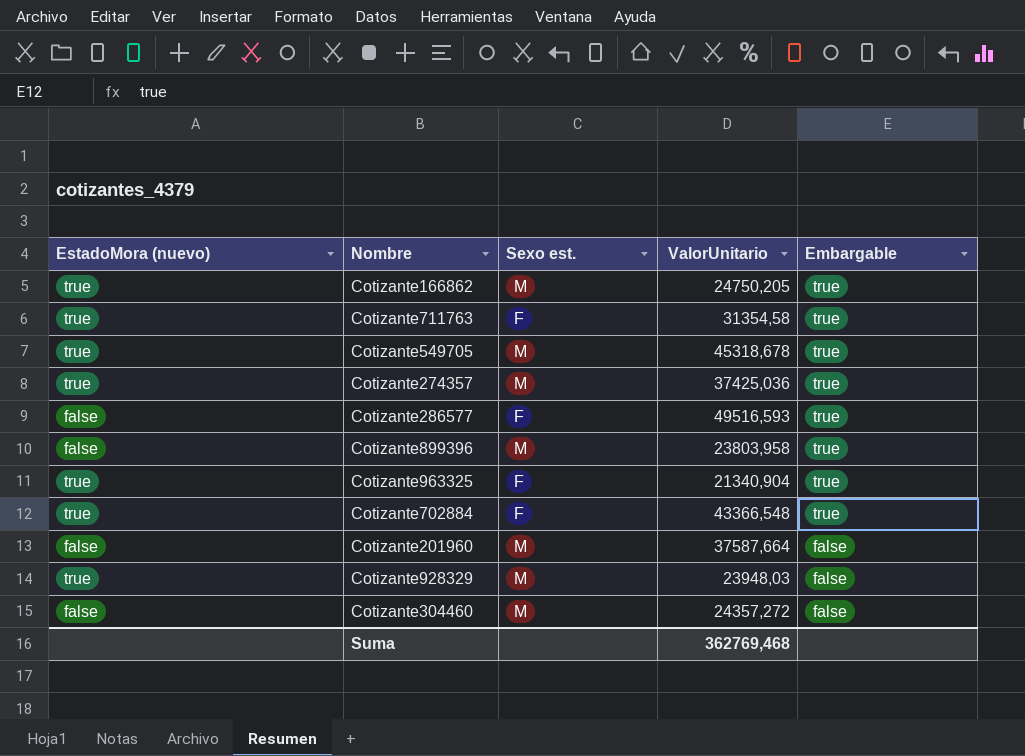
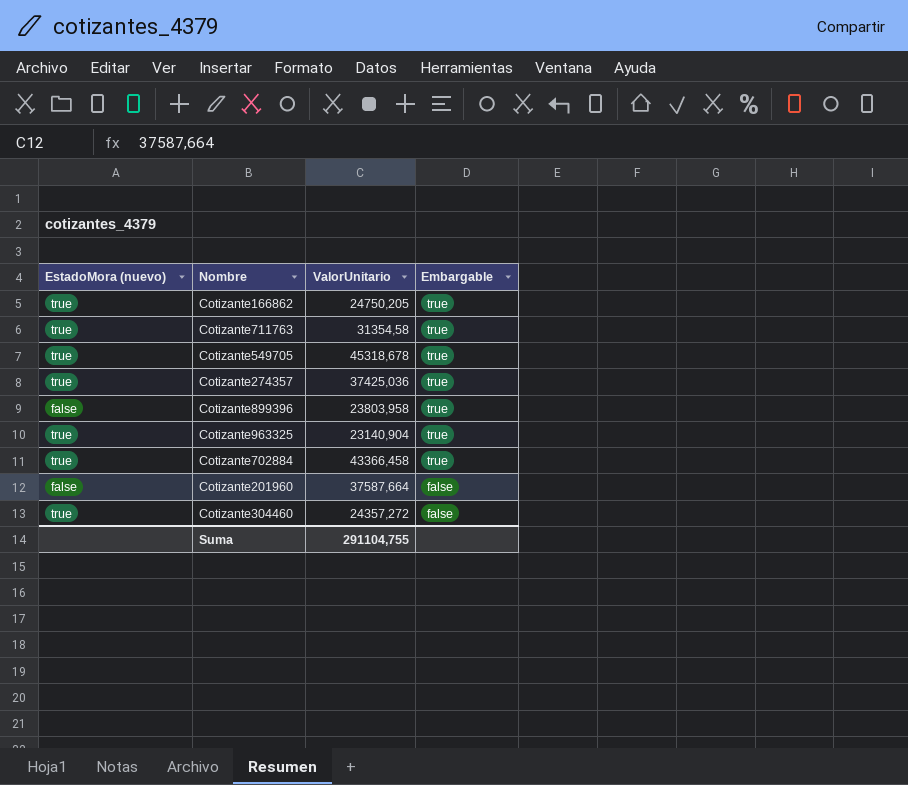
column Sexo est. | position: 3 -> none
row Cotizante286577: false | F | 49516,593 | true -> none
row Cotizante928329: true | M | 23948,03 | false -> none
Cotizante963325 | ValorUnitario: 21340,904 -> 23140,904
Cotizante702884 | ValorUnitario: 43366,548 -> 43366,458
Cotizante304460 | EstadoMora (nuevo): false -> true
Suma | ValorUnitario: 362769,468 -> 291104,755

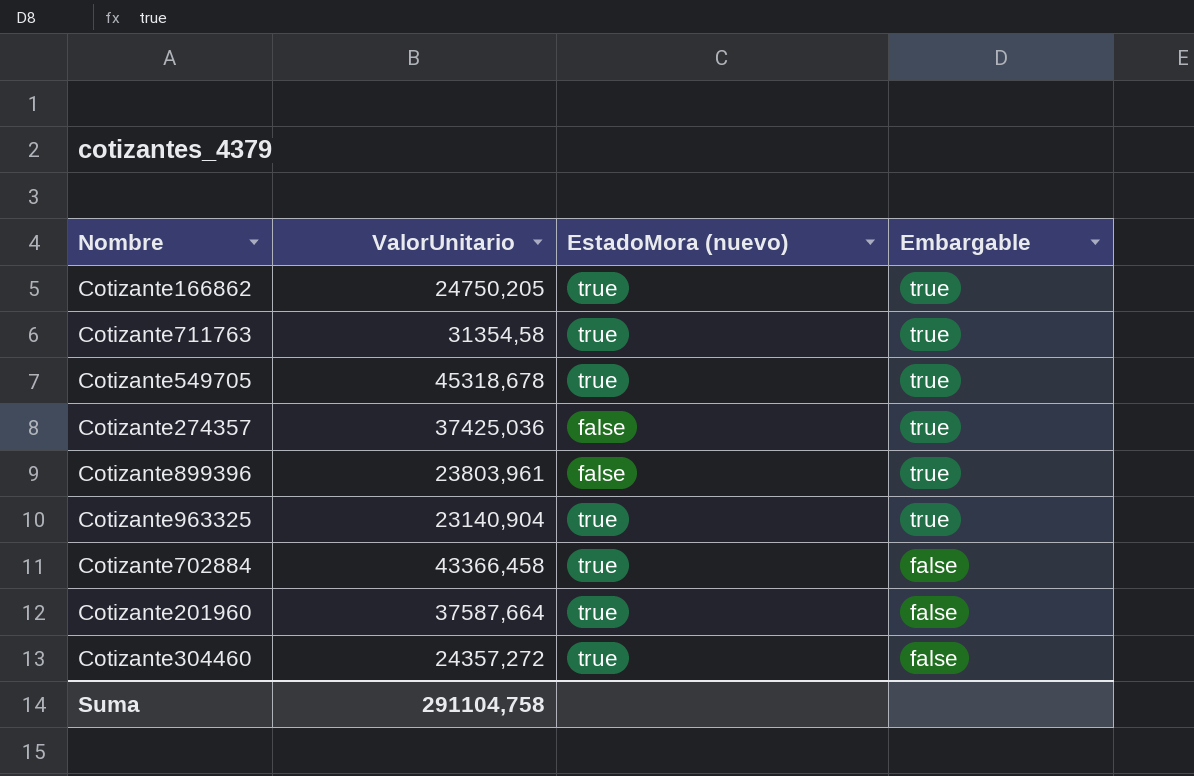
column EstadoMora (nuevo) | position: 1 -> 3
Cotizante274357 | EstadoMora (nuevo): true -> false
Cotizante899396 | ValorUnitario: 23803,958 -> 23803,961
Cotizante702884 | Embargable: true -> false
Cotizante201960 | EstadoMora (nuevo): false -> true
Suma | ValorUnitario: 291104,755 -> 291104,758

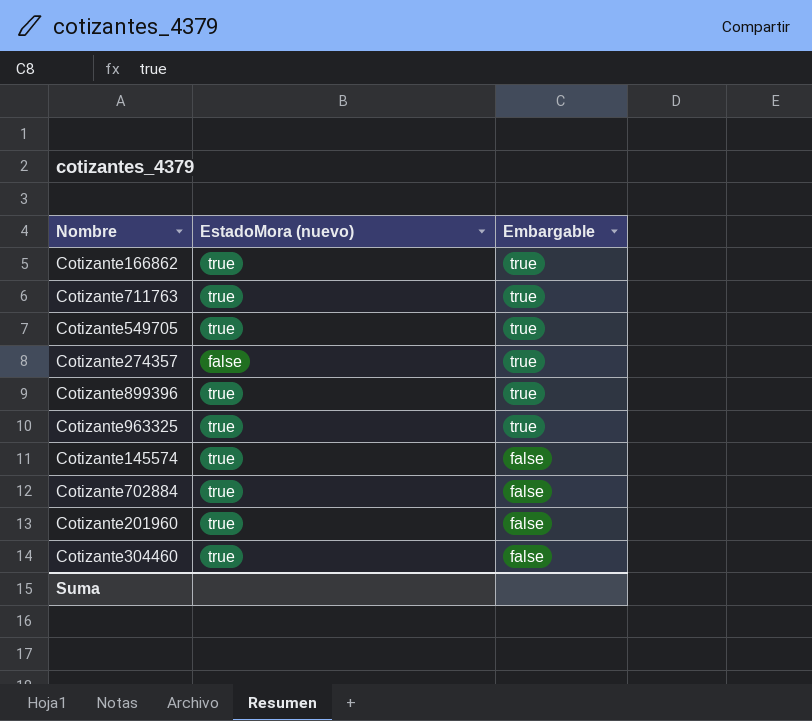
column ValorUnitario | position: 2 -> none
Cotizante899396 | EstadoMora (nuevo): false -> true
row Cotizante145574: none -> true | false

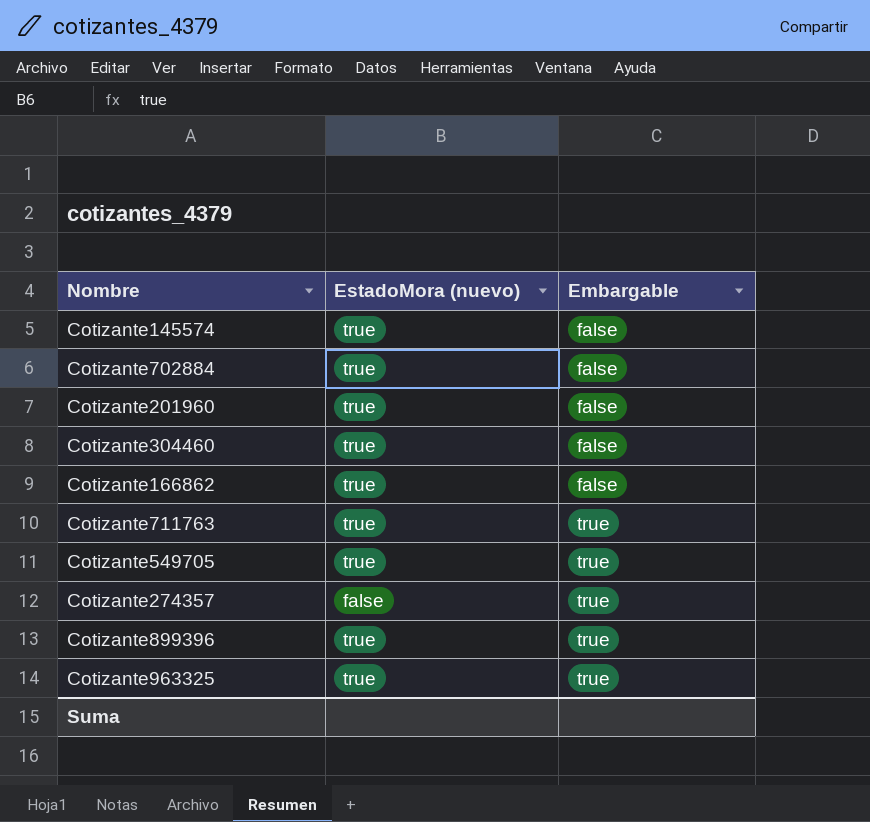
row order: Embargable descending -> Embargable ascending
Cotizante166862 | Embargable: true -> false

